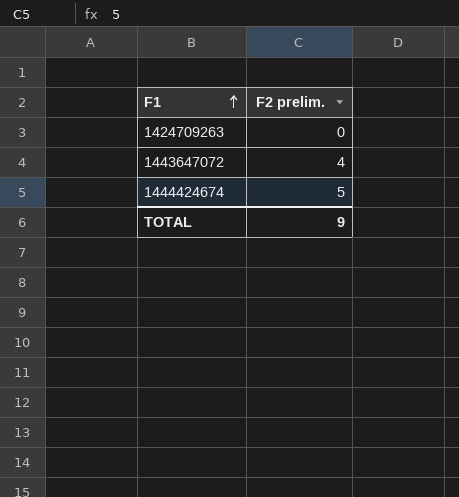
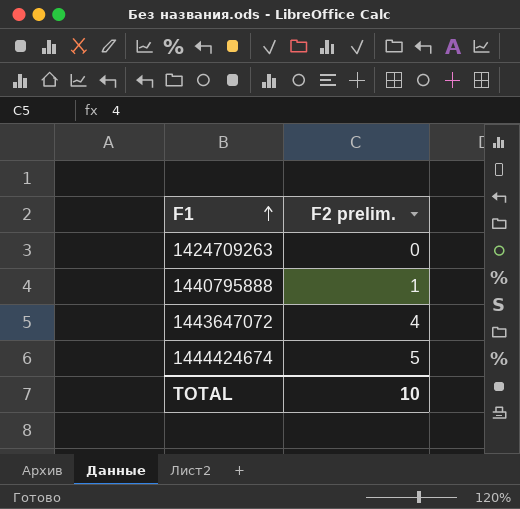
row 1440795888: none -> 1
TOTAL | F2 prelim.: 9 -> 10

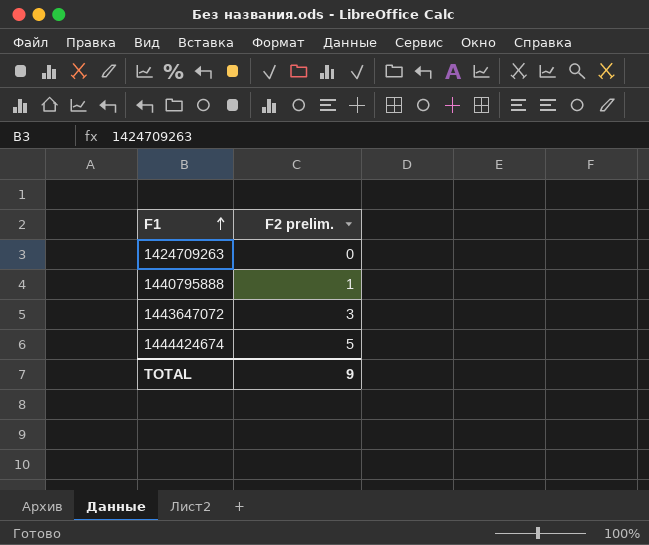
1443647072 | F2 prelim.: 4 -> 3
TOTAL | F2 prelim.: 10 -> 9

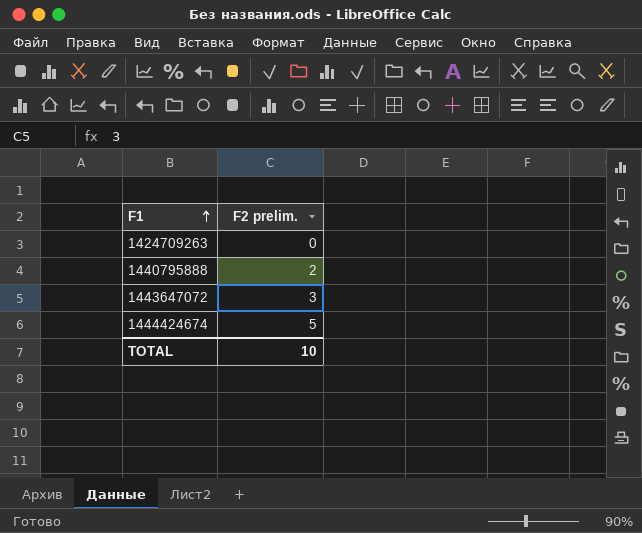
1440795888 | F2 prelim.: 1 -> 2
TOTAL | F2 prelim.: 9 -> 10

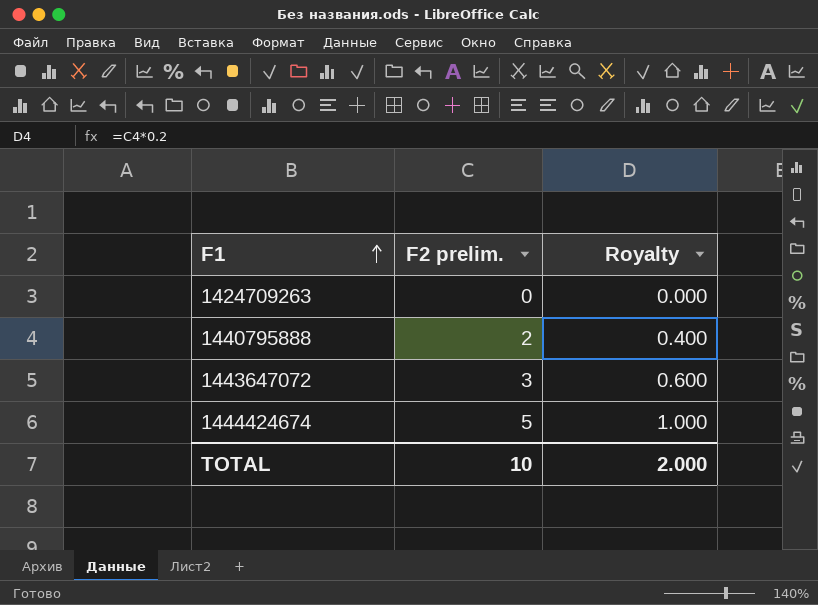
column Royalty | formula: none -> [F2 prelim.] * 0.2

